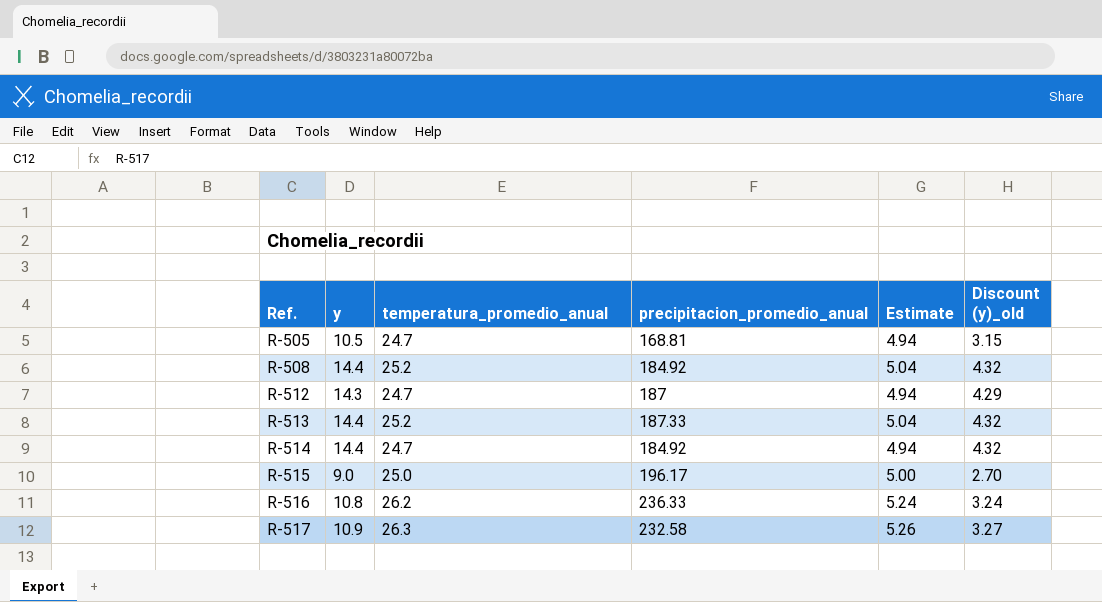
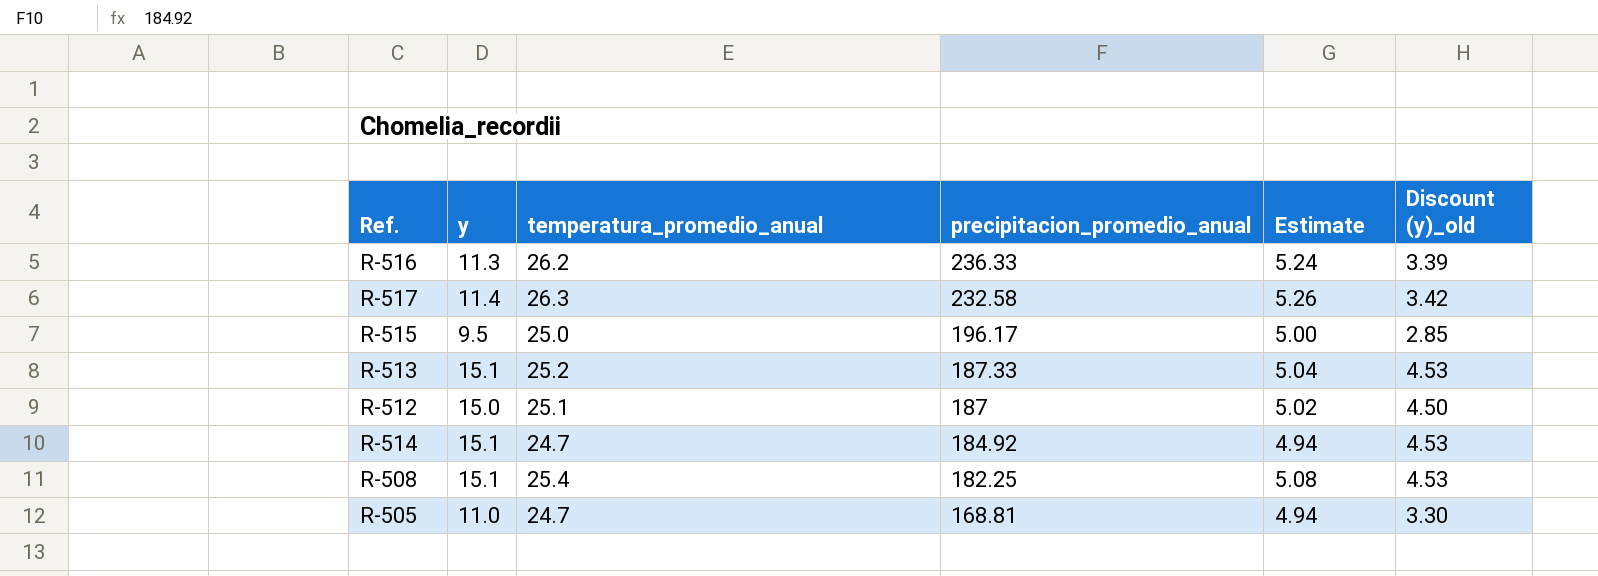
row order: Ref. ascending -> precipitacion_promedio_anual descending
R-516 | y: 10.8 -> 11.3
R-516 | Discount (y)_old: 3.24 -> 3.39
R-517 | y: 10.9 -> 11.4
R-517 | Discount (y)_old: 3.27 -> 3.42
R-515 | y: 9.0 -> 9.5
R-515 | Discount (y)_old: 2.70 -> 2.85
R-513 | y: 14.4 -> 15.1
R-513 | Discount (y)_old: 4.32 -> 4.53
R-512 | y: 14.3 -> 15.0
R-512 | temperatura_promedio_anual: 24.7 -> 25.1
R-512 | Estimate: 4.94 -> 5.02
R-512 | Discount (y)_old: 4.29 -> 4.50
R-514 | y: 14.4 -> 15.1
R-514 | Discount (y)_old: 4.32 -> 4.53
R-508 | y: 14.4 -> 15.1
R-508 | temperatura_promedio_anual: 25.2 -> 25.4
R-508 | precipitacion_promedio_anual: 184.92 -> 182.25
R-508 | Estimate: 5.04 -> 5.08
R-508 | Discount (y)_old: 4.32 -> 4.53
R-505 | y: 10.5 -> 11.0
R-505 | Discount (y)_old: 3.15 -> 3.30

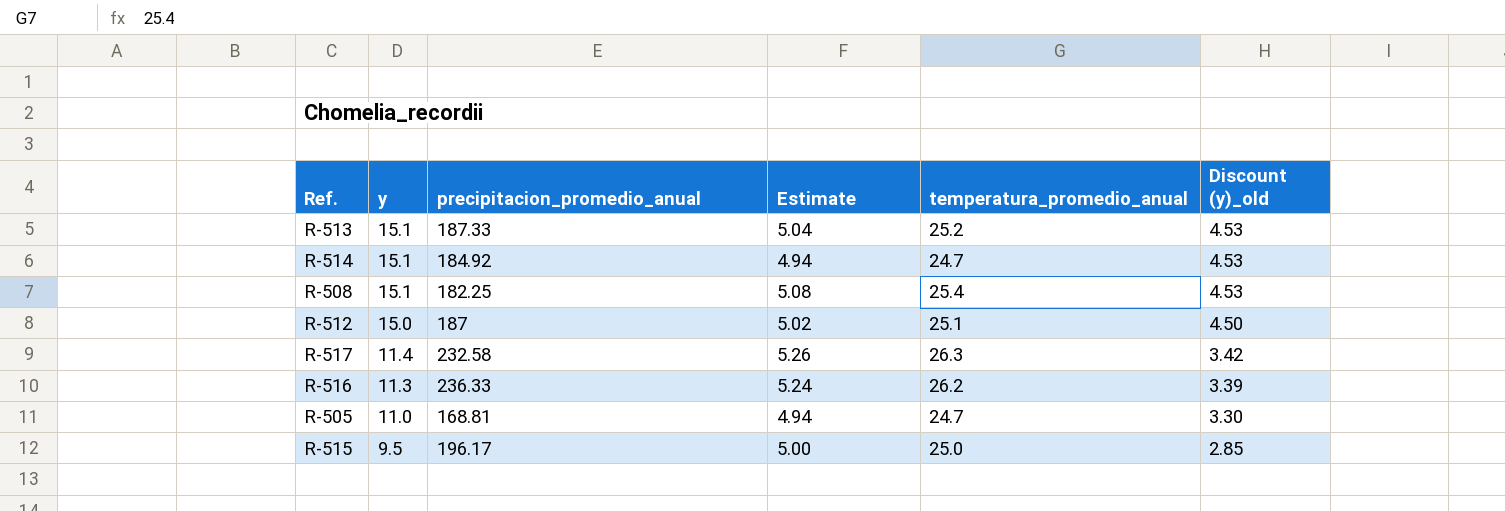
row order: precipitacion_promedio_anual descending -> y descending
column temperatura_promedio_anual | position: 3 -> 5

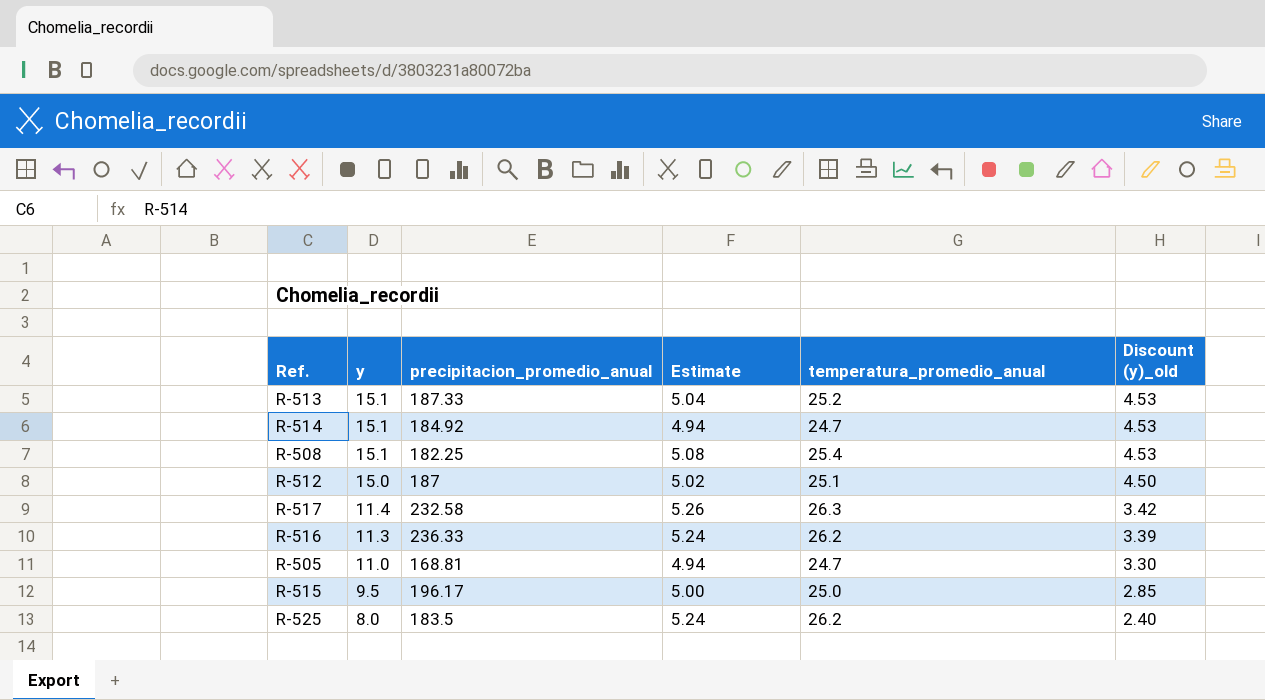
row R-525: none -> 8.0 | 183.5 | 5.24 | 26.2 | 2.40

